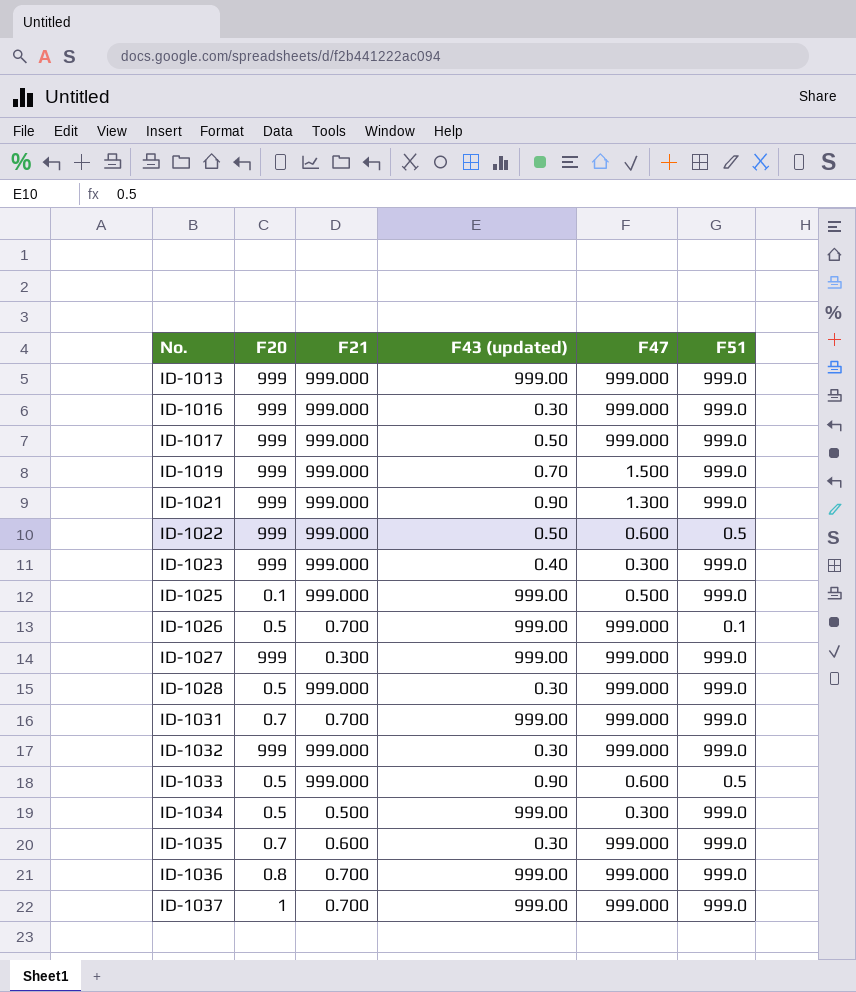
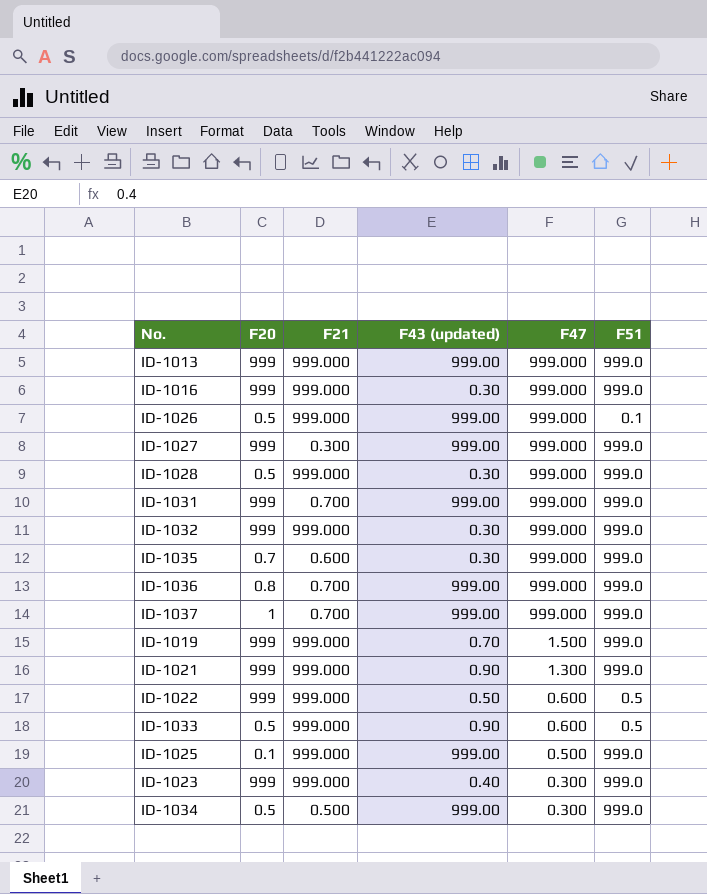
row order: No. ascending -> F47 descending
row ID-1017: 999 | 999.000 | 0.50 | 999.000 | 999.0 -> none
ID-1026 | F21: 0.700 -> 999.000
ID-1031 | F20: 0.7 -> 999

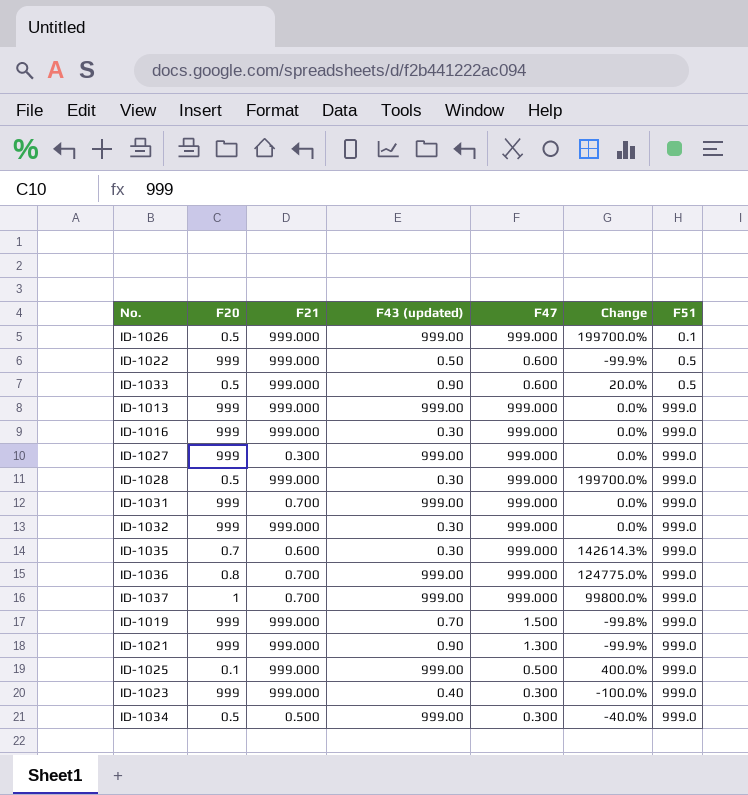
row order: F47 descending -> F51 ascending
column Change | formula: none -> ([F47] - [F20]) / [F20]

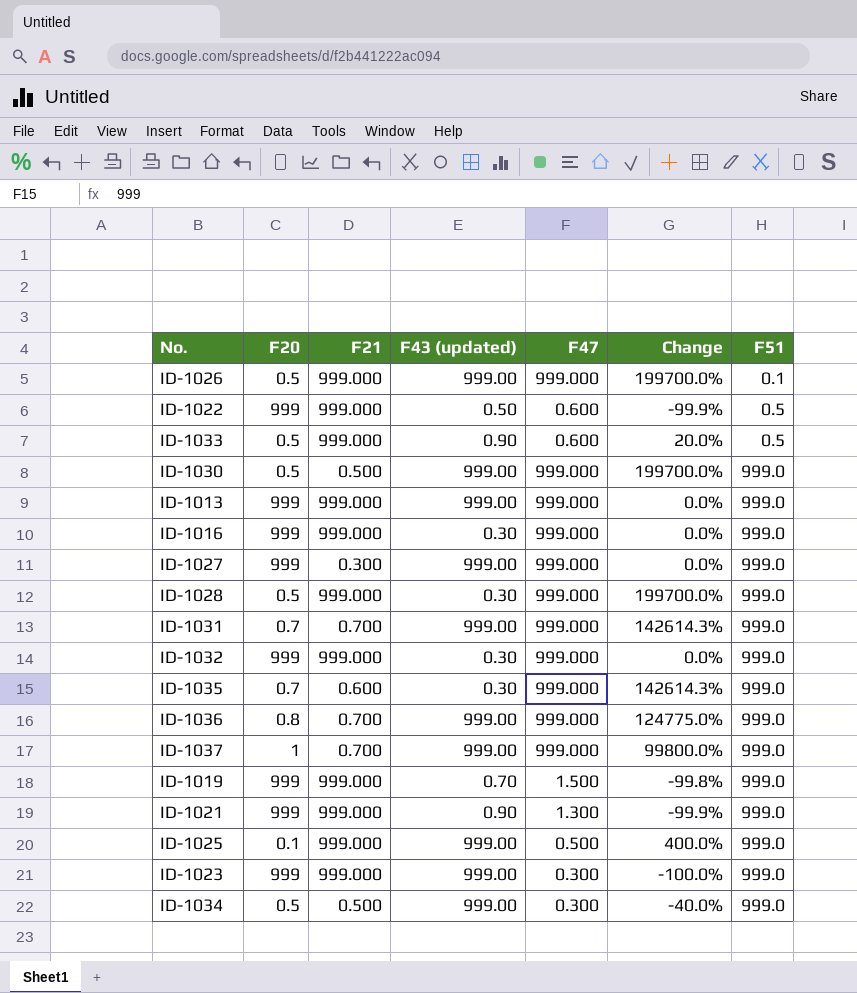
row ID-1030: none -> 0.5 | 0.500 | 999.00 | 999.000 | 199700.0% | 999.0
ID-1031 | F20: 999 -> 0.7
ID-1031 | Change: 0.0% -> 142614.3%
ID-1023 | F43 (updated): 0.40 -> 999.00

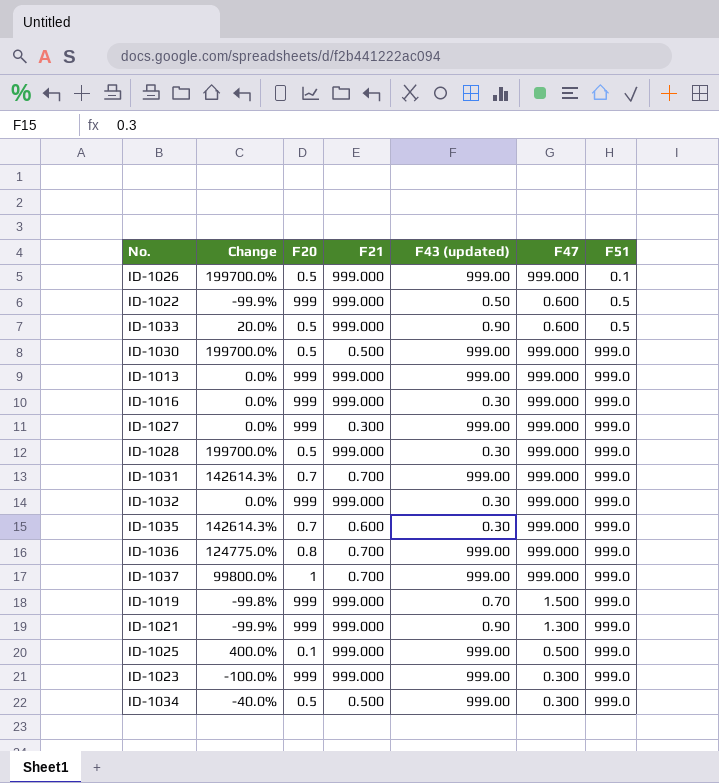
column Change | position: 6 -> 2

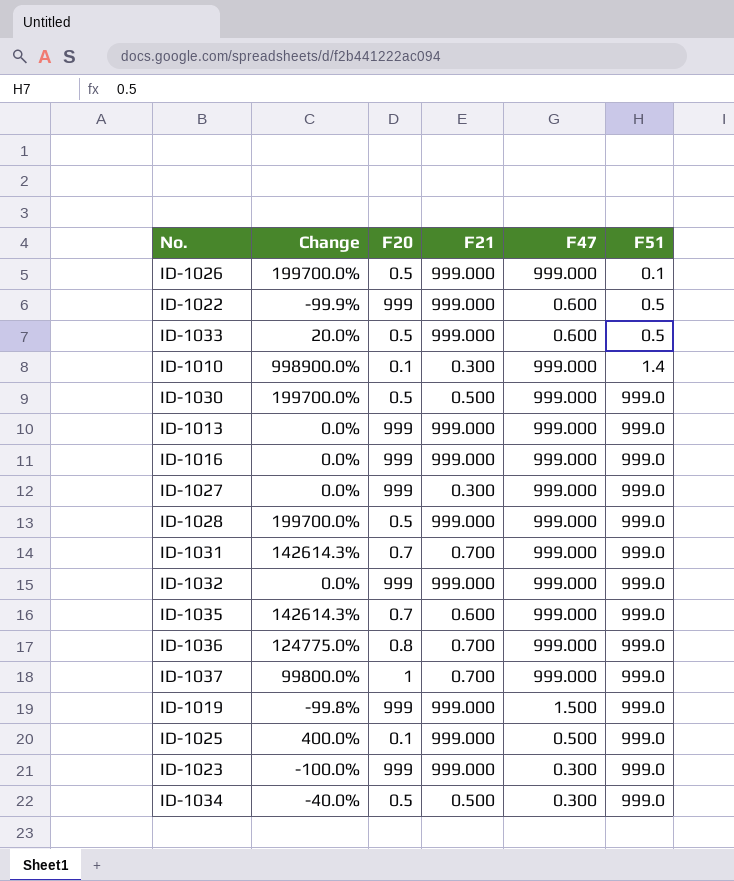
column F43 (updated) | position: 5 -> none
row ID-1021: -99.9% | 999 | 999.000 | 0.90 | 1.300 | 999.0 -> none
row ID-1010: none -> 998900.0% | 0.1 | 0.300 | 999.000 | 1.4

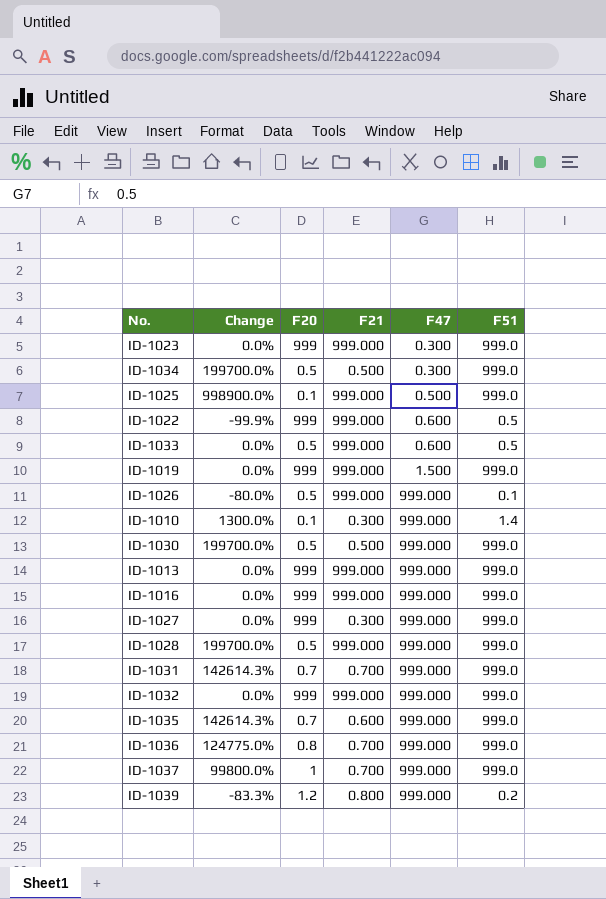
row order: F51 ascending -> F47 ascending
column Change | formula: ([F47] - [F20]) / [F20] -> ([F51] - [F20]) / [F20]
row ID-1039: none -> -83.3% | 1.2 | 0.800 | 999.000 | 0.2

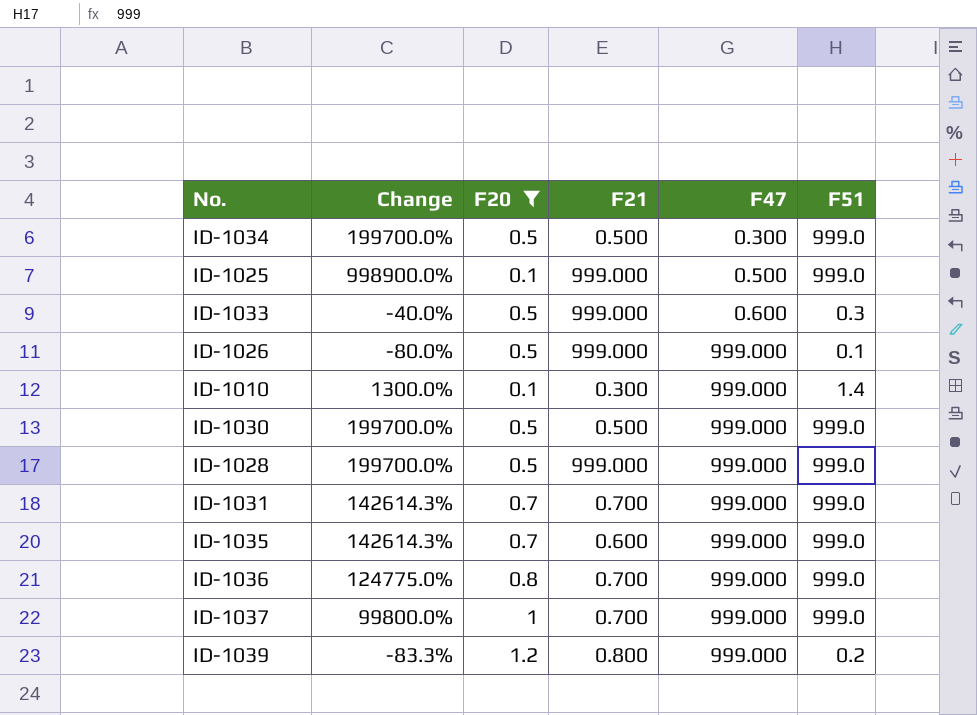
filter: none -> F20 != 999
ID-1033 | Change: 0.0% -> -40.0%
ID-1033 | F51: 0.5 -> 0.3

